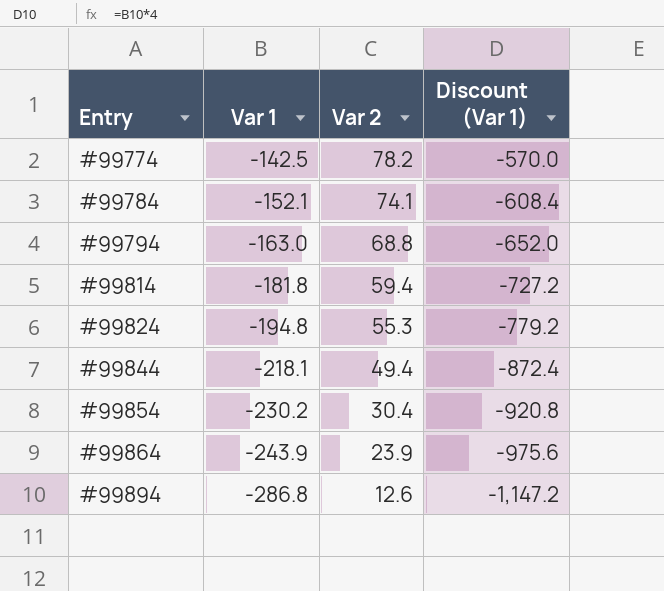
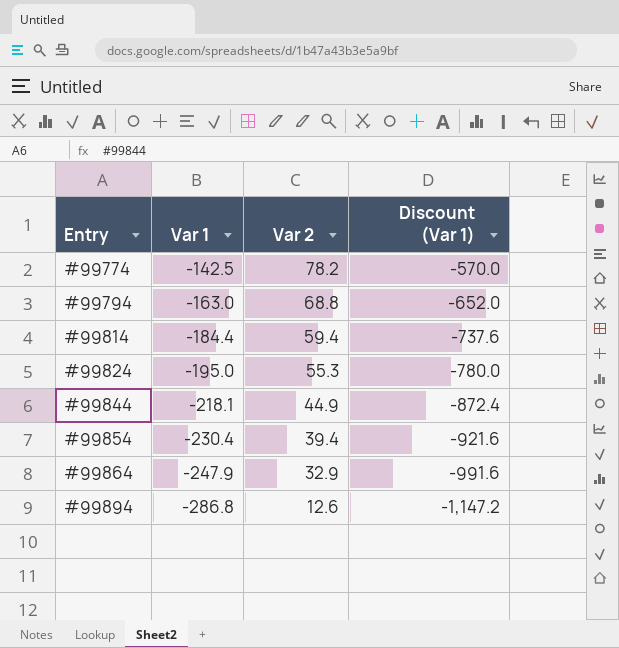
row #99784: -152.1 | 74.1 | -608.4 -> none
#99814 | Var 1: -181.8 -> -184.4
#99814 | Discount (Var 1): -727.2 -> -737.6
#99824 | Var 1: -194.8 -> -195.0
#99824 | Discount (Var 1): -779.2 -> -780.0
#99844 | Var 2: 49.4 -> 44.9
#99854 | Var 1: -230.2 -> -230.4
#99854 | Var 2: 30.4 -> 39.4
#99854 | Discount (Var 1): -920.8 -> -921.6
#99864 | Var 1: -243.9 -> -247.9
#99864 | Var 2: 23.9 -> 32.9
#99864 | Discount (Var 1): -975.6 -> -991.6

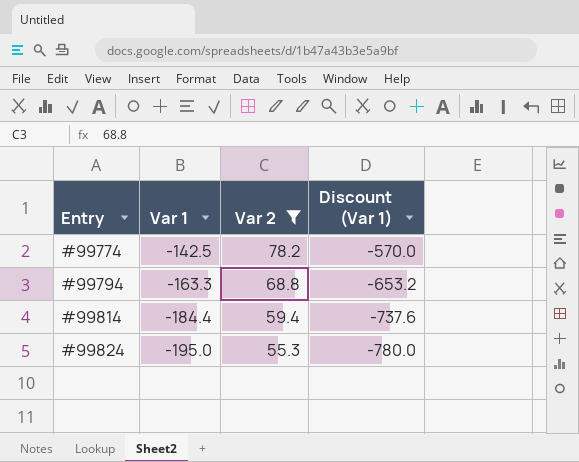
filter: none -> Var 2 >= 55.3
#99794 | Var 1: -163.0 -> -163.3
#99794 | Discount (Var 1): -652.0 -> -653.2

